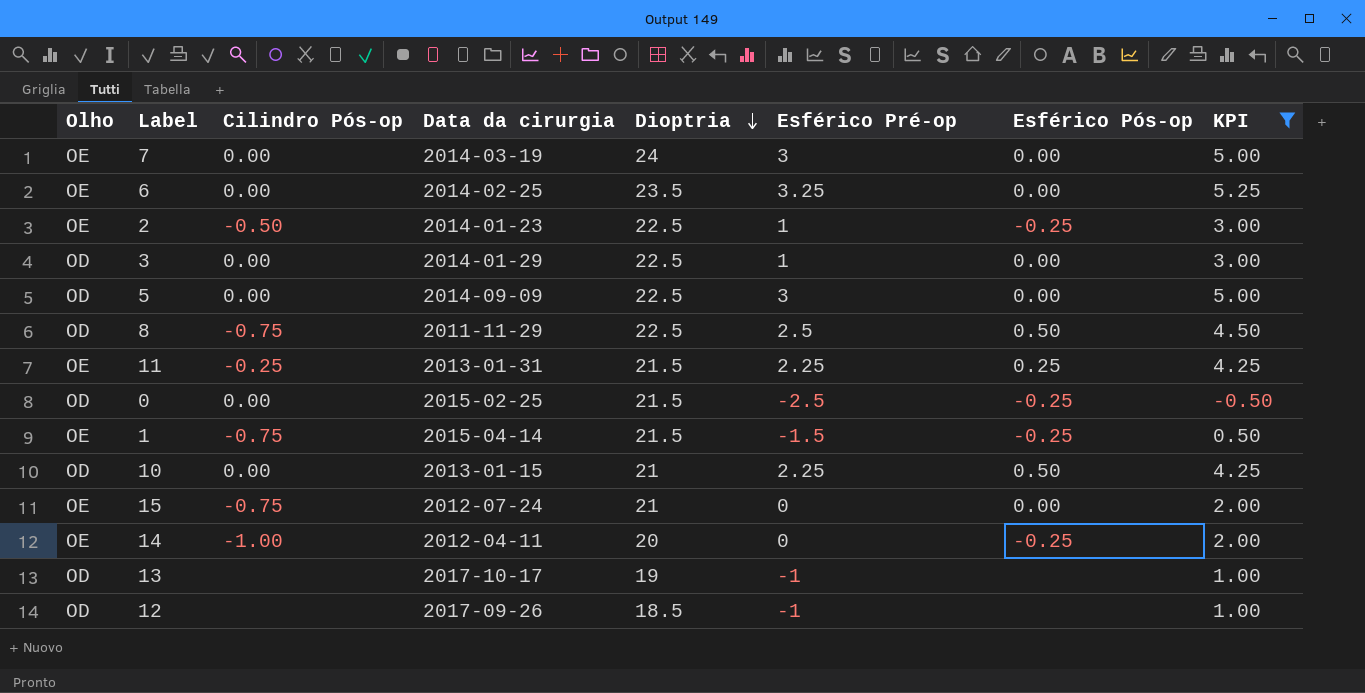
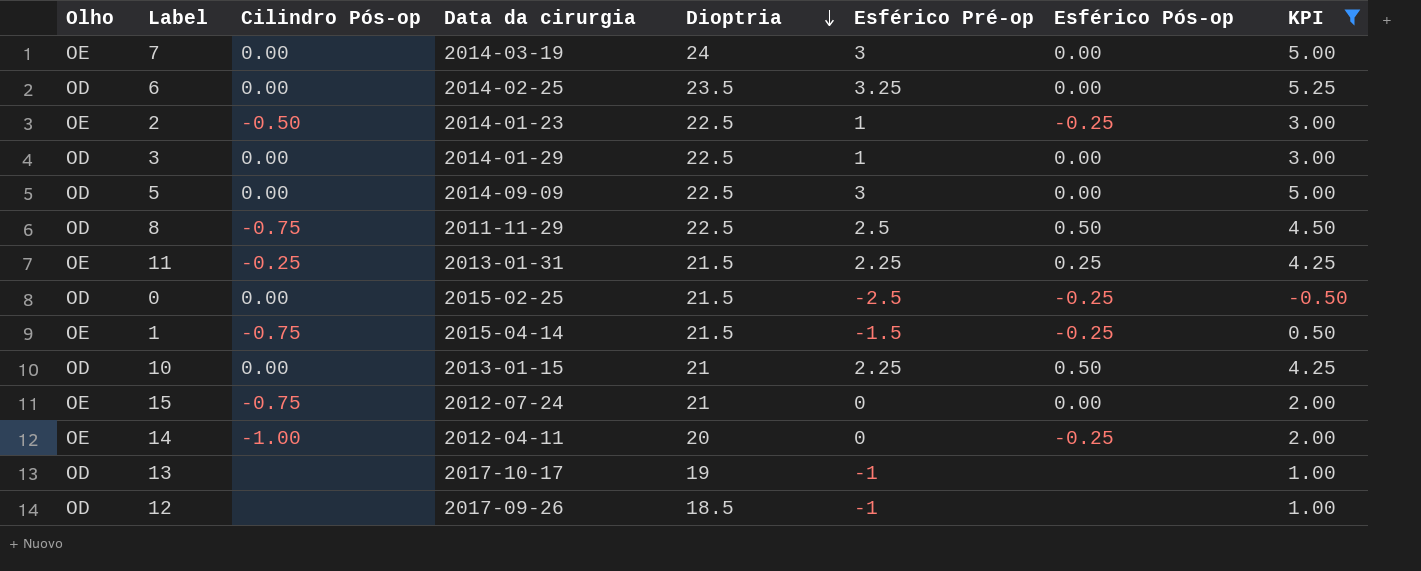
6 | Olho: OE -> OD

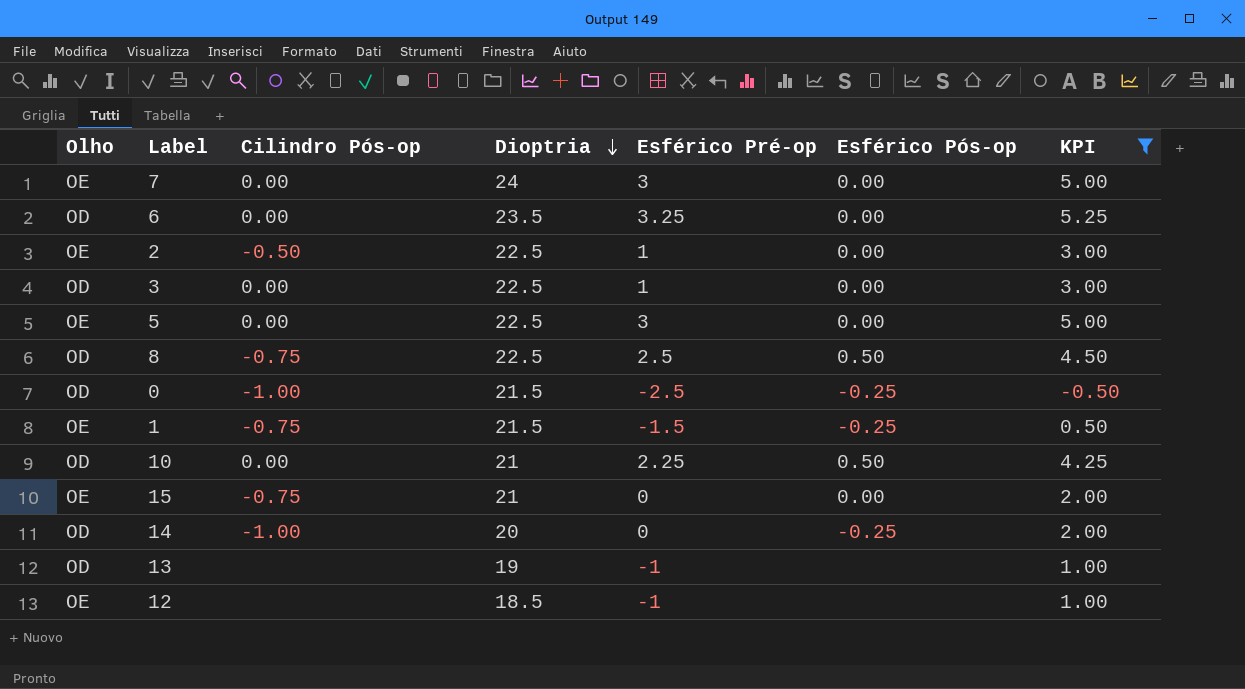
column Data da cirurgia | position: 4 -> none
row 11: OE | -0.25 | 2013-01-31 | 21.5 | 2.25 | 0.25 | 4.25 -> none
2 | Esférico Pós-op: -0.25 -> 0.00
5 | Olho: OD -> OE
0 | Cilindro Pós-op: 0.00 -> -1.00
14 | Olho: OE -> OD
12 | Olho: OD -> OE

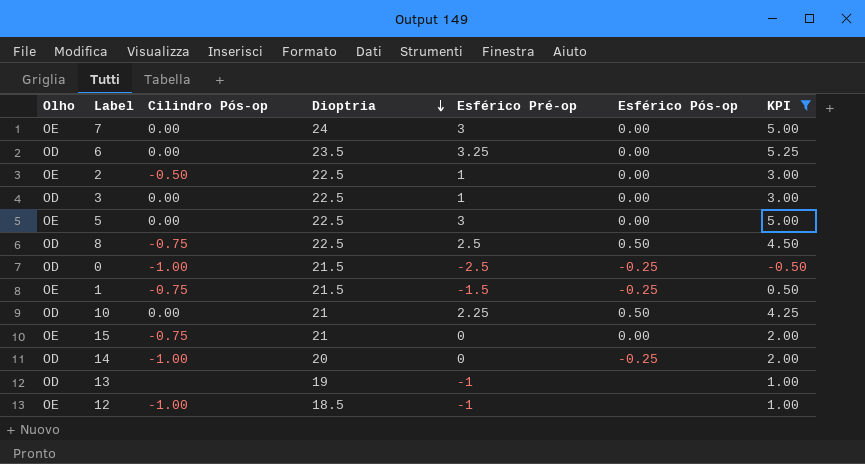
12 | Cilindro Pós-op: none -> -1.00

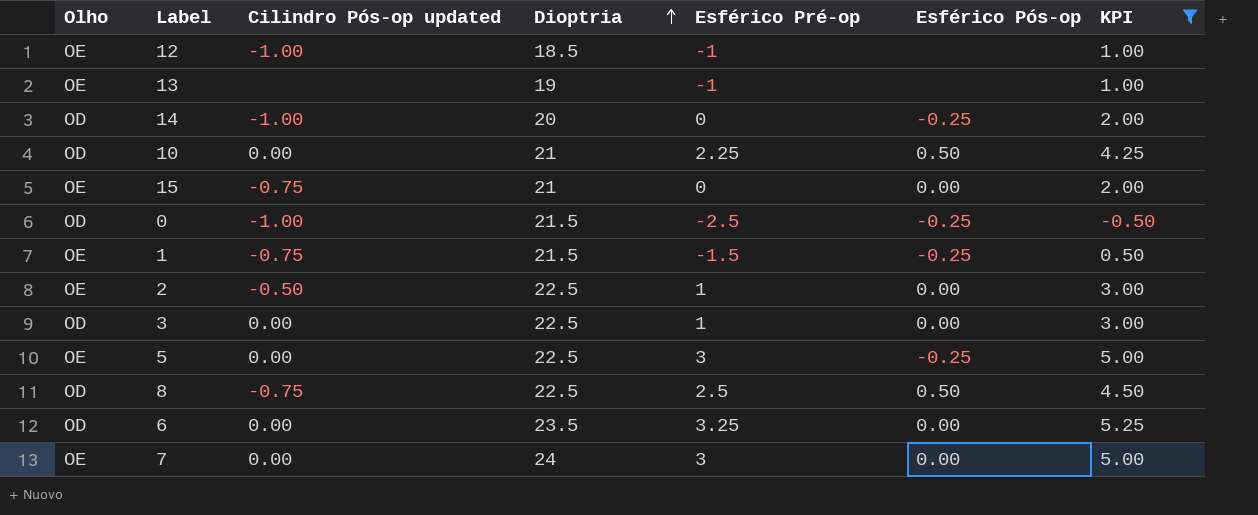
row order: Dioptria descending -> Dioptria ascending
column name: Cilindro Pós-op -> Cilindro Pós-op updated
13 | Olho: OD -> OE
5 | Esférico Pós-op: 0.00 -> -0.25

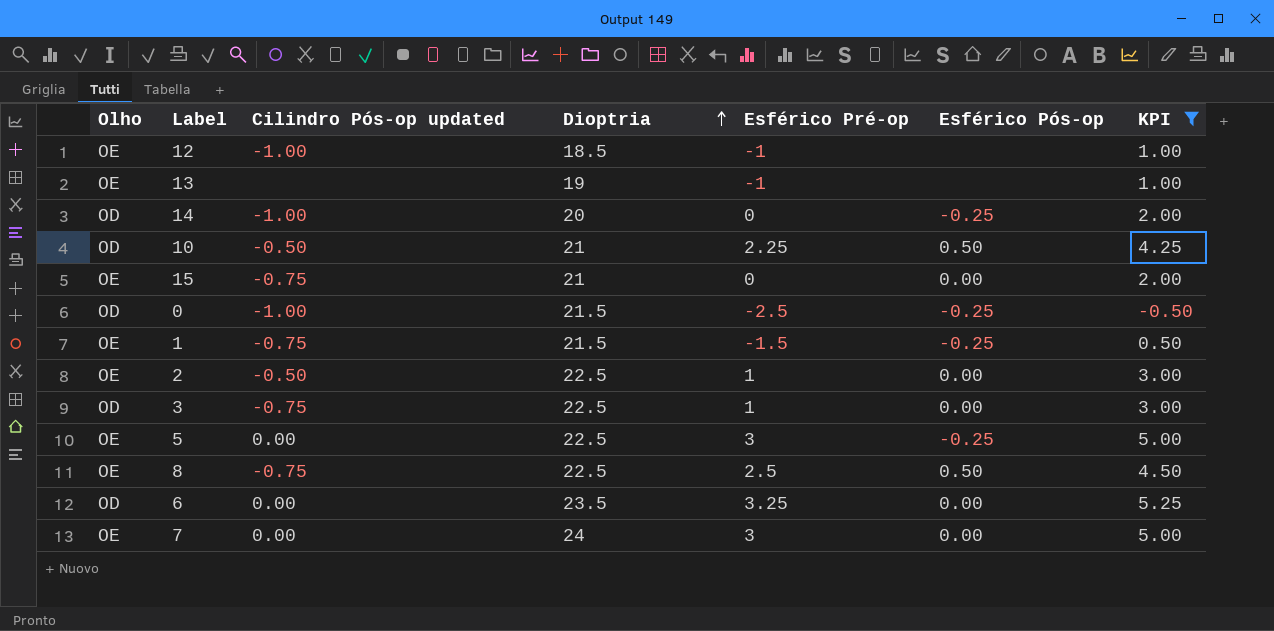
10 | Cilindro Pós-op updated: 0.00 -> -0.50
3 | Cilindro Pós-op updated: 0.00 -> -0.75
8 | Olho: OD -> OE

